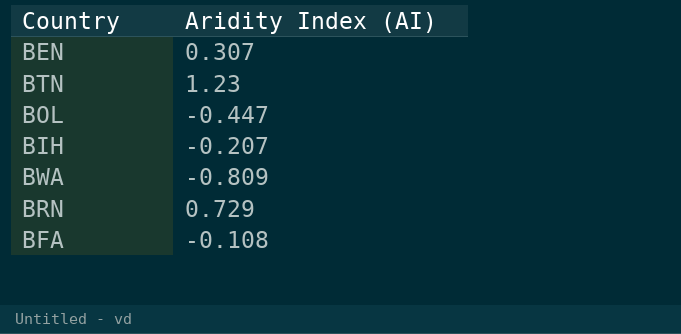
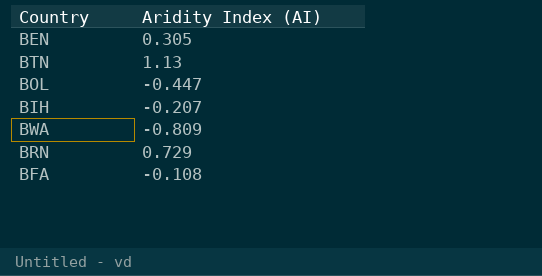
BEN | Aridity Index (AI): 0.307 -> 0.305
BTN | Aridity Index (AI): 1.23 -> 1.13

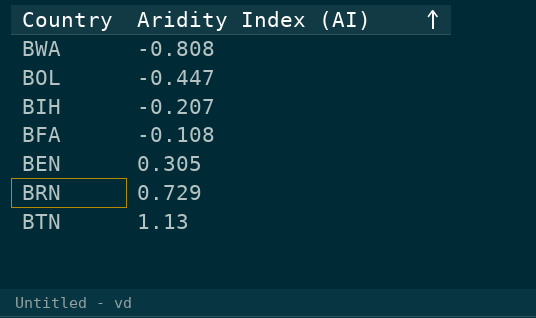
row order: none -> Aridity Index (AI) ascending
BWA | Aridity Index (AI): -0.809 -> -0.808

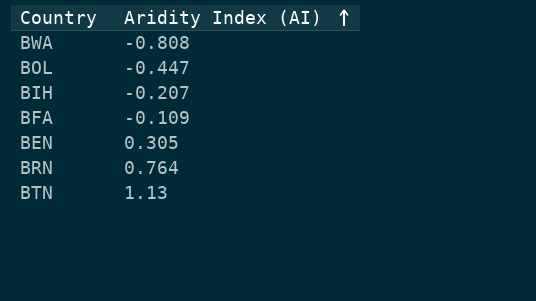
BFA | Aridity Index (AI): -0.108 -> -0.109
BRN | Aridity Index (AI): 0.729 -> 0.764

